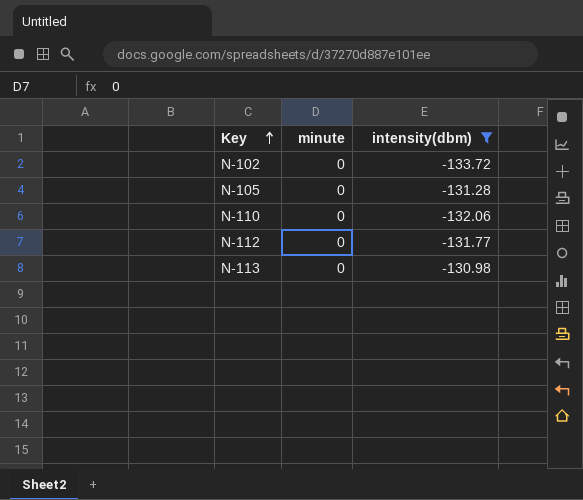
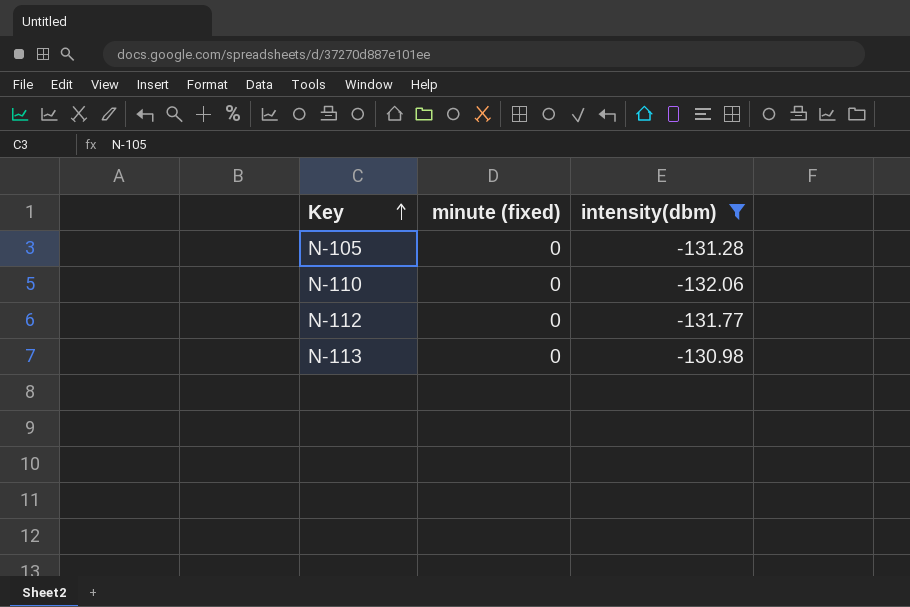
column name: minute -> minute (fixed)
row N-102: 0 | -133.72 -> none

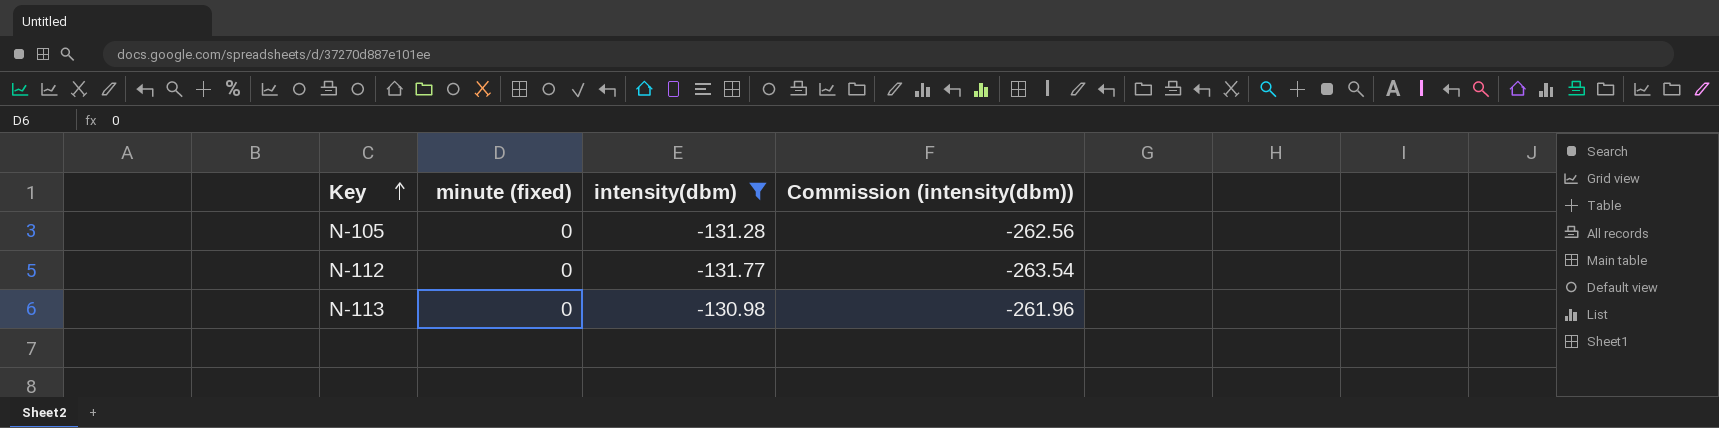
column Commission (intensity(dbm)) | formula: none -> [intensity(dbm)] * 2
row N-110: 0 | -132.06 -> none

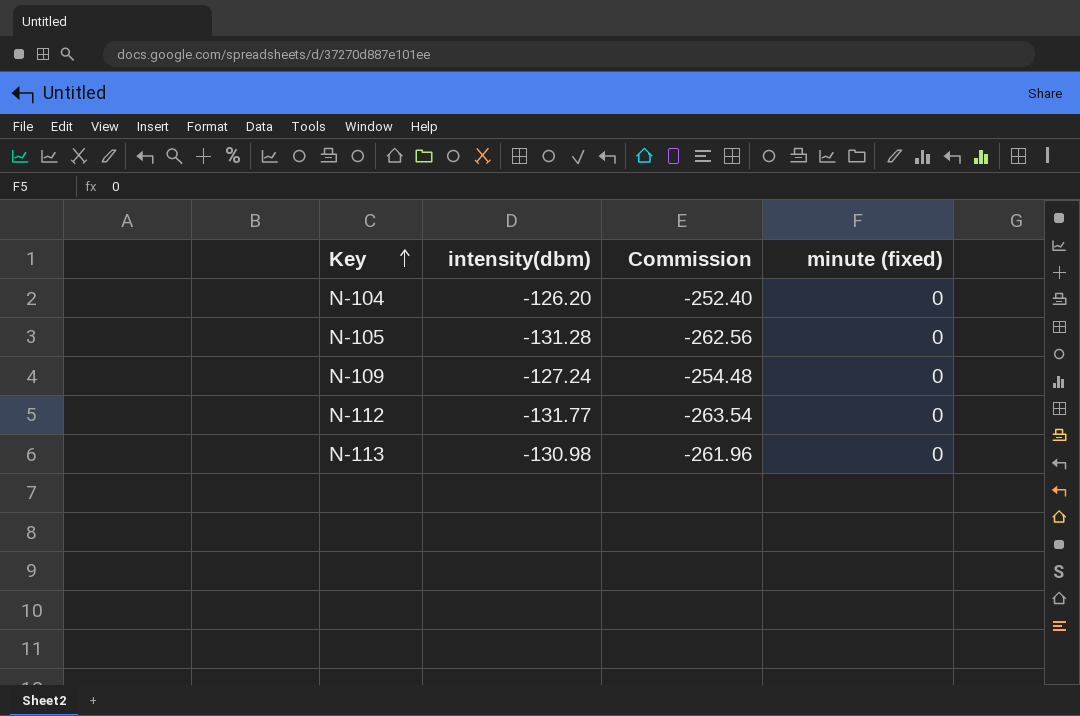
filter: intensity(dbm) <= -130.98 -> none
column name: Commission (intensity(dbm)) -> Commission
column minute (fixed) | position: 2 -> 4

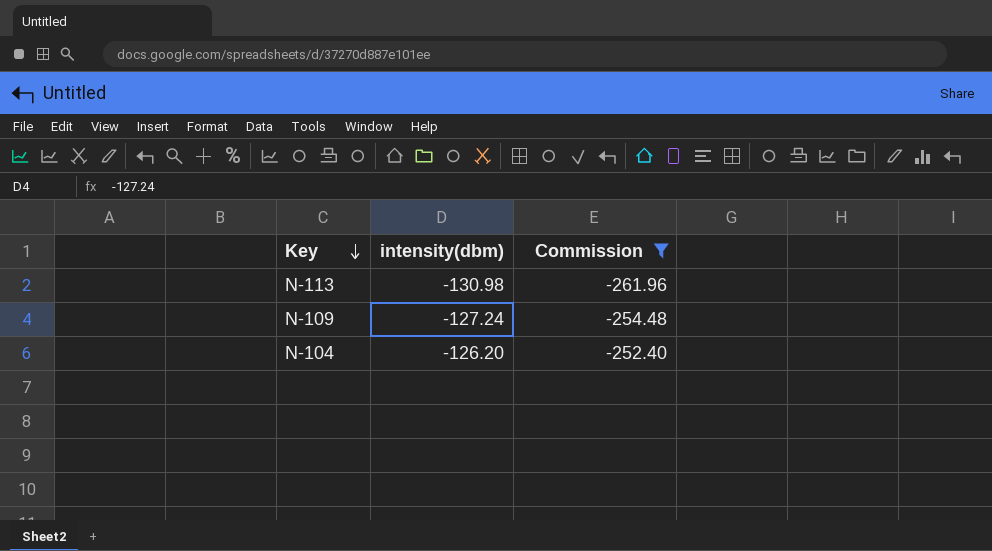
filter: none -> Commission >= -261.96
row order: Key ascending -> Key descending
column minute (fixed) | position: 4 -> none

